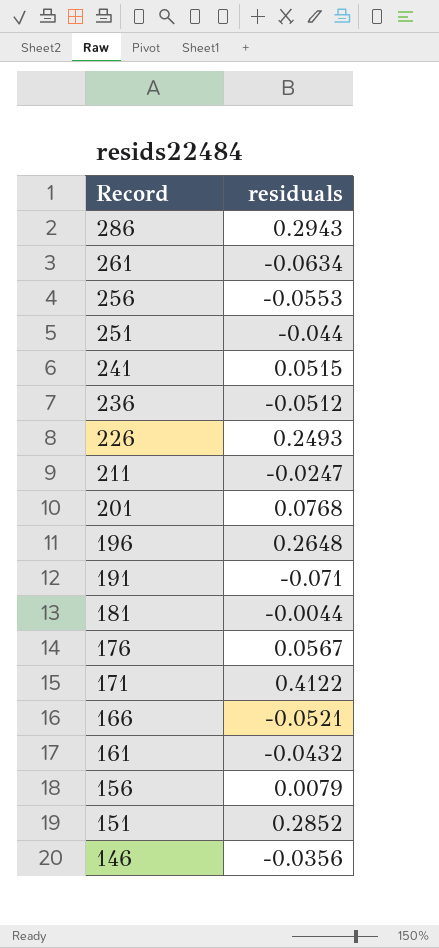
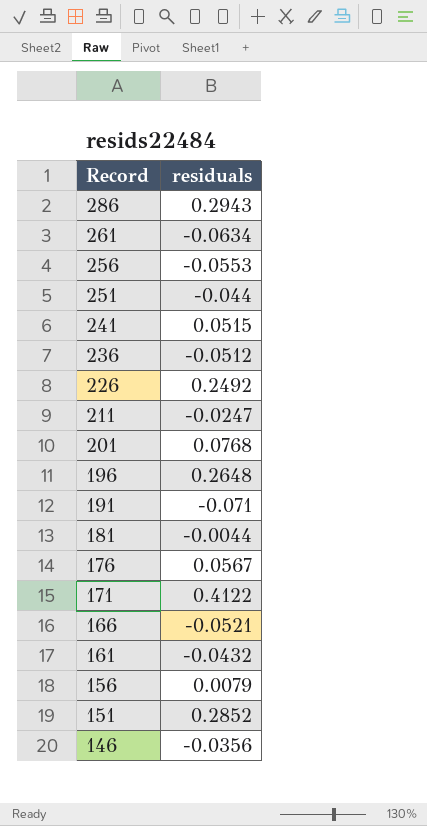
226 | residuals: 0.2493 -> 0.2492

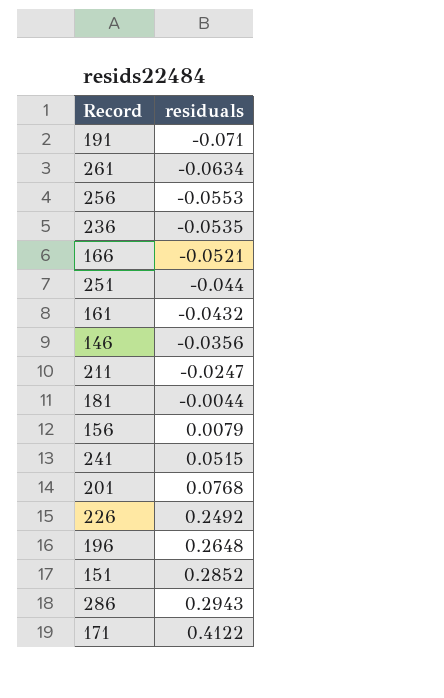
row order: Record descending -> residuals ascending
row 176: 0.0567 -> none
236 | residuals: -0.0512 -> -0.0535

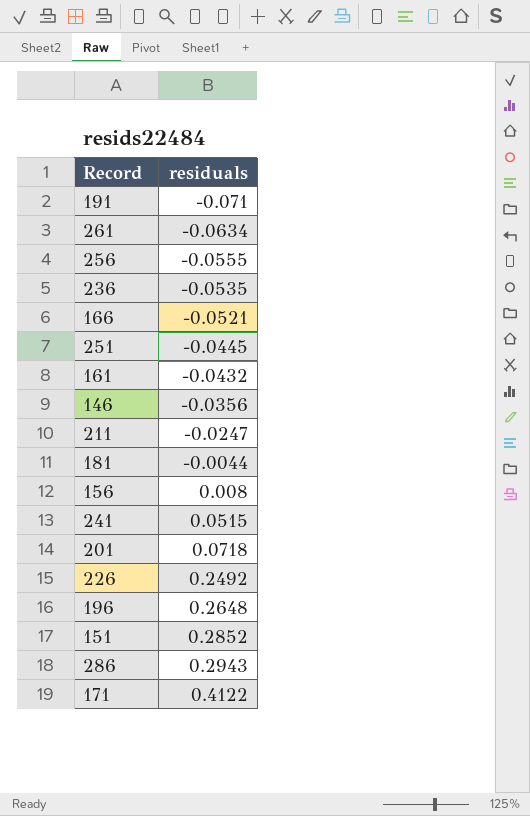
256 | residuals: -0.0553 -> -0.0555
251 | residuals: -0.044 -> -0.0445
156 | residuals: 0.0079 -> 0.008
201 | residuals: 0.0768 -> 0.0718

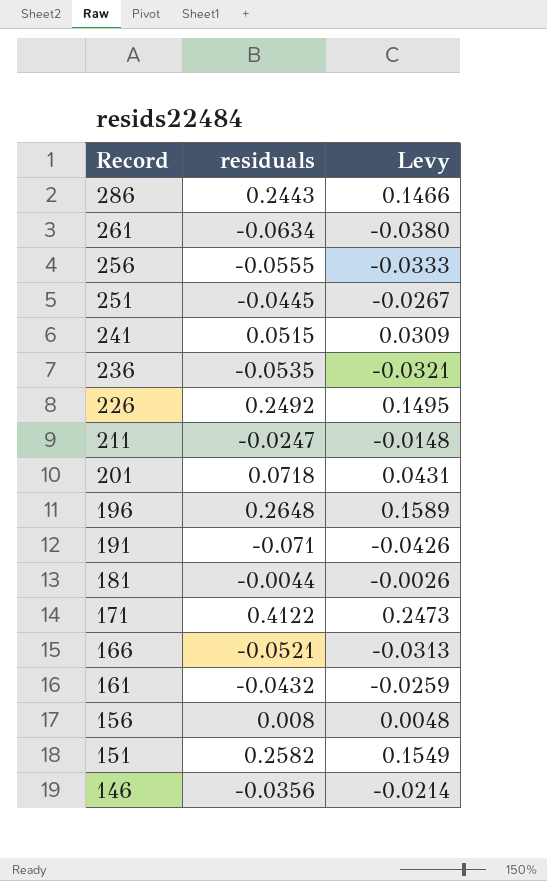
row order: residuals ascending -> Record descending
column Levy | formula: none -> [residuals] * 0.6
286 | residuals: 0.2943 -> 0.2443
151 | residuals: 0.2852 -> 0.2582

